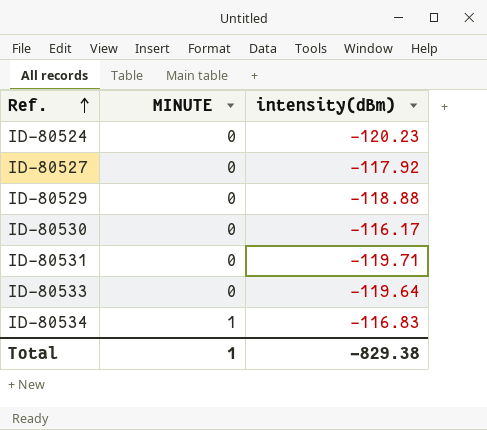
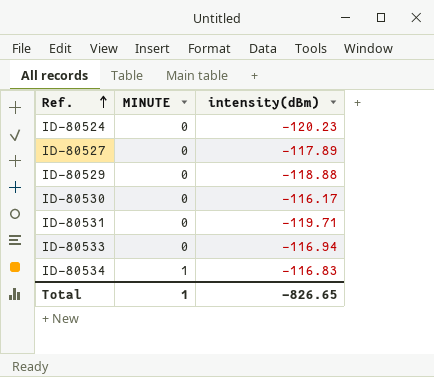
ID-80527 | intensity(dBm): -117.92 -> -117.89
ID-80533 | intensity(dBm): -119.64 -> -116.94
Total | intensity(dBm): -829.38 -> -826.65

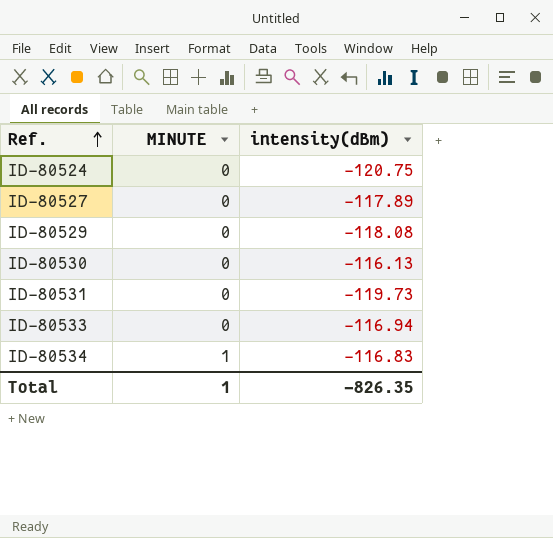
ID-80524 | intensity(dBm): -120.23 -> -120.75
ID-80529 | intensity(dBm): -118.88 -> -118.08
ID-80530 | intensity(dBm): -116.17 -> -116.13
ID-80531 | intensity(dBm): -119.71 -> -119.73
Total | intensity(dBm): -826.65 -> -826.35

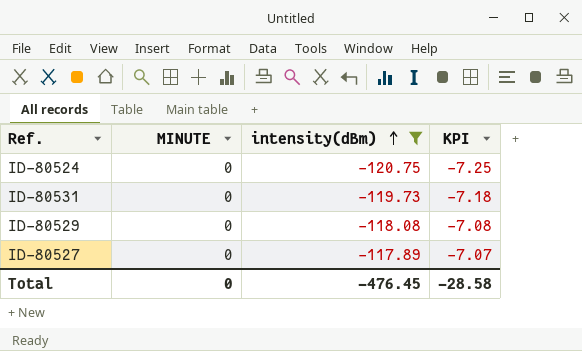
filter: none -> intensity(dBm) <= -117.89
row order: Ref. ascending -> intensity(dBm) ascending
column KPI | formula: none -> [intensity(dBm)] * 0.06
Total | MINUTE: 1 -> 0
Total | intensity(dBm): -826.35 -> -476.45

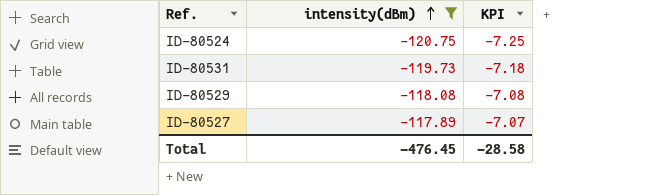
column MINUTE | position: 2 -> none

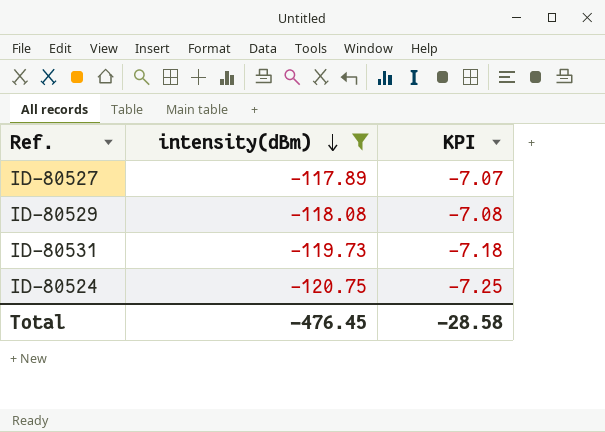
row order: intensity(dBm) ascending -> intensity(dBm) descending

